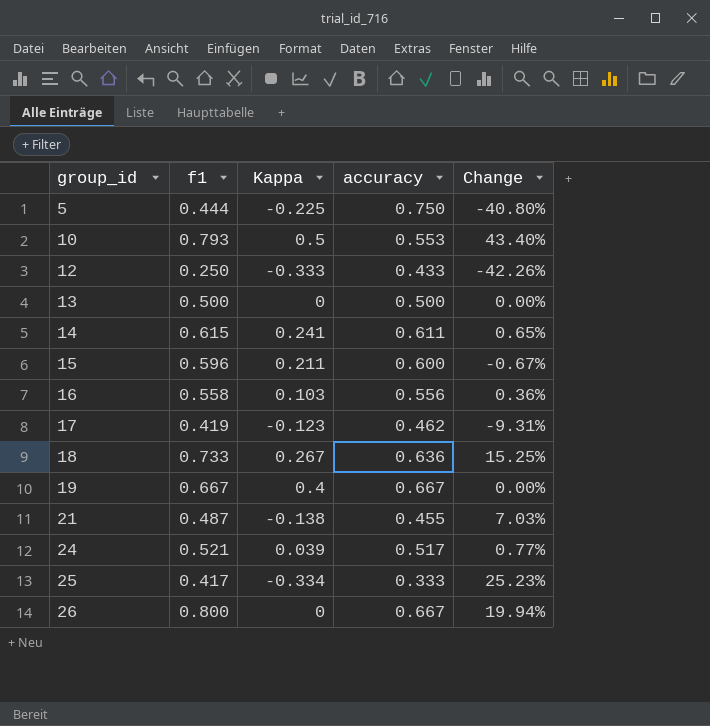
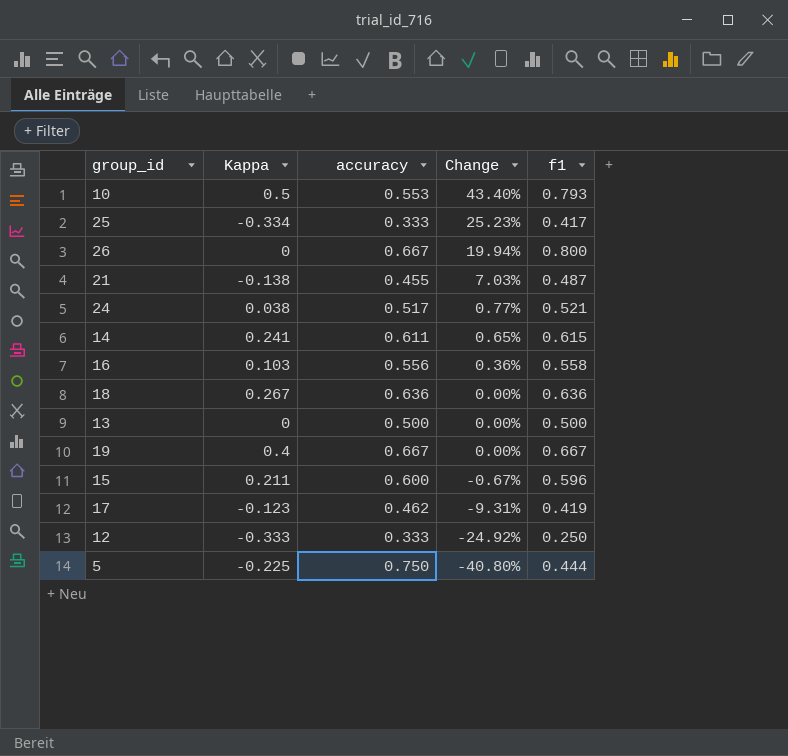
row order: group_id ascending -> Change descending
column f1 | position: 2 -> 5
24 | Kappa: 0.039 -> 0.038
18 | Change: 15.25% -> 0.00%
18 | f1: 0.733 -> 0.636
12 | accuracy: 0.433 -> 0.333
12 | Change: -42.26% -> -24.92%

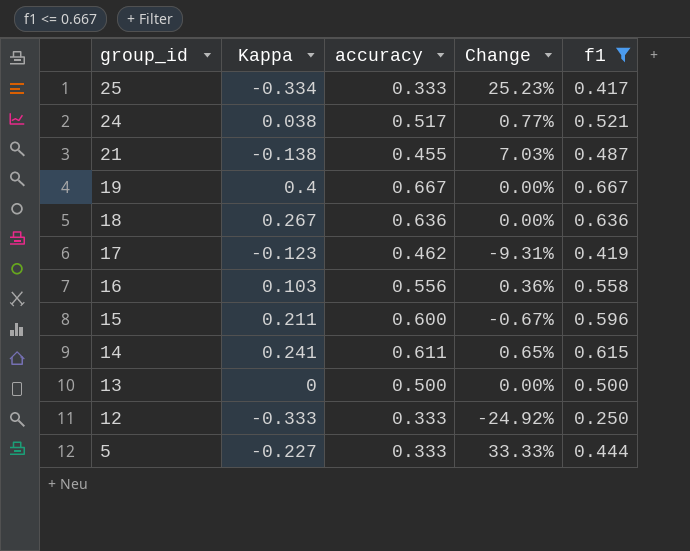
filter: none -> f1 <= 0.667
row order: Change descending -> group_id descending
5 | Kappa: -0.225 -> -0.227
5 | accuracy: 0.750 -> 0.333
5 | Change: -40.80% -> 33.33%

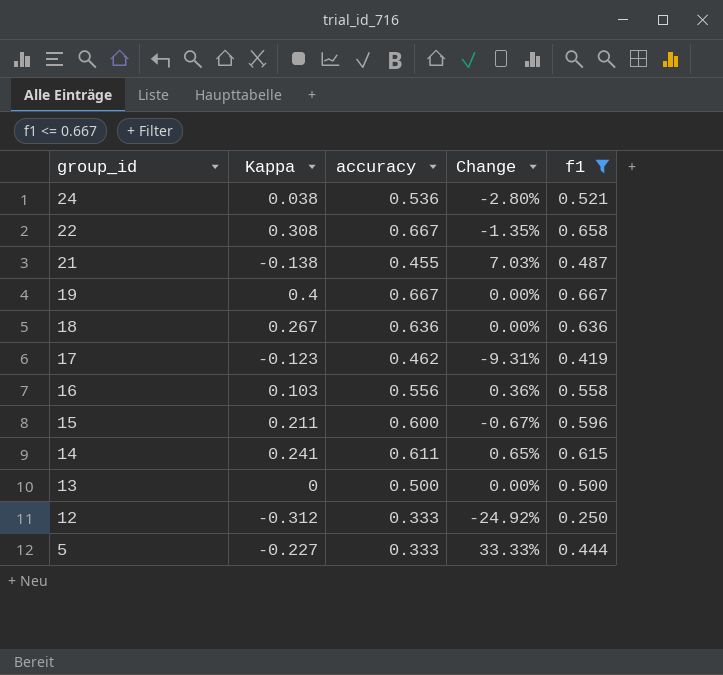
row 25: -0.334 | 0.333 | 25.23% | 0.417 -> none
24 | accuracy: 0.517 -> 0.536
24 | Change: 0.77% -> -2.80%
row 22: none -> 0.308 | 0.667 | -1.35% | 0.658
12 | Kappa: -0.333 -> -0.312

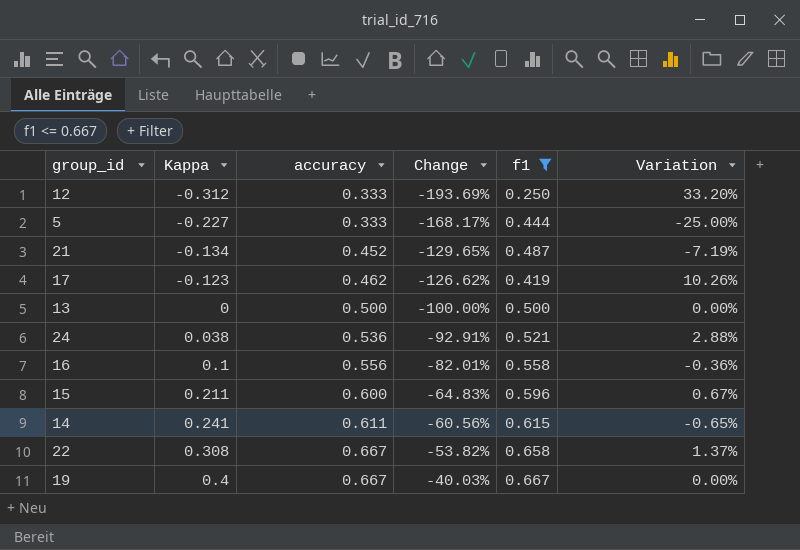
row order: group_id descending -> Kappa ascending
column Change | formula: ([f1] - [accuracy]) / [accuracy] -> ([Kappa] - [accuracy]) / [accuracy]
column Variation | formula: none -> ([accuracy] - [f1]) / [f1]
row 18: 0.267 | 0.636 | 0.00% | 0.636 -> none
21 | Kappa: -0.138 -> -0.134
21 | accuracy: 0.455 -> 0.452
16 | Kappa: 0.103 -> 0.1

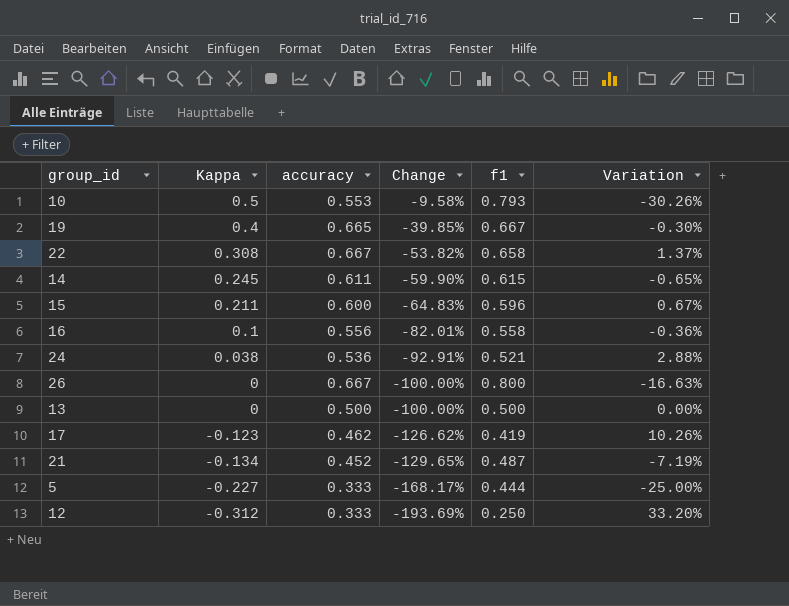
filter: f1 <= 0.667 -> none
row order: Kappa ascending -> Kappa descending
19 | accuracy: 0.667 -> 0.665
19 | Change: -40.03% -> -39.85%
19 | Variation: 0.00% -> -0.30%
14 | Kappa: 0.241 -> 0.245
14 | Change: -60.56% -> -59.90%

